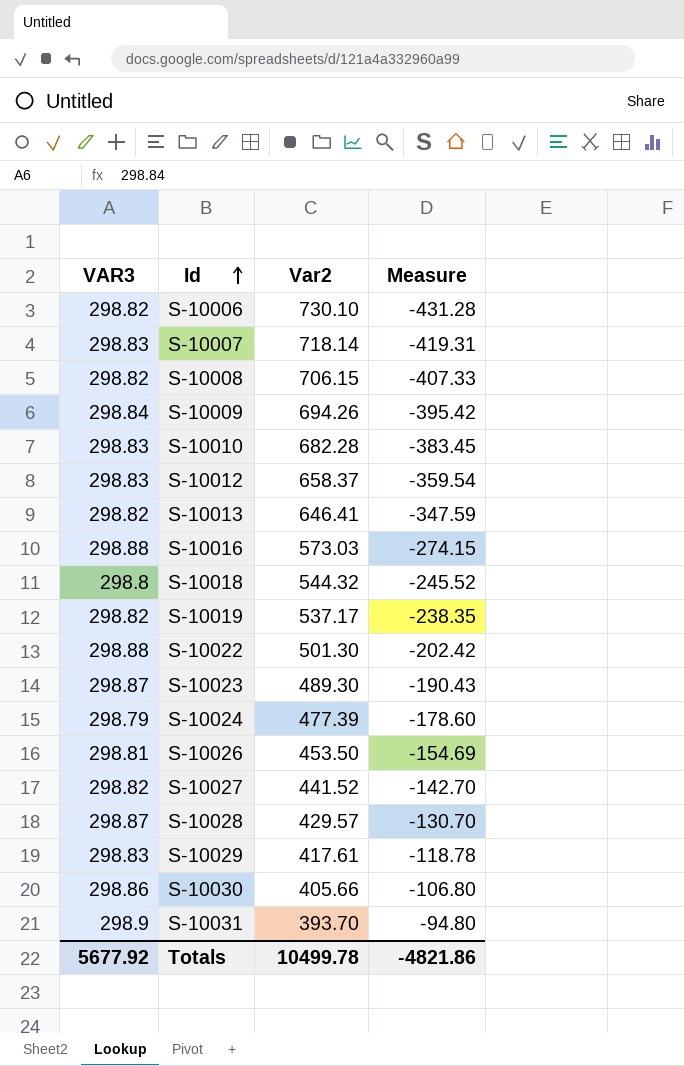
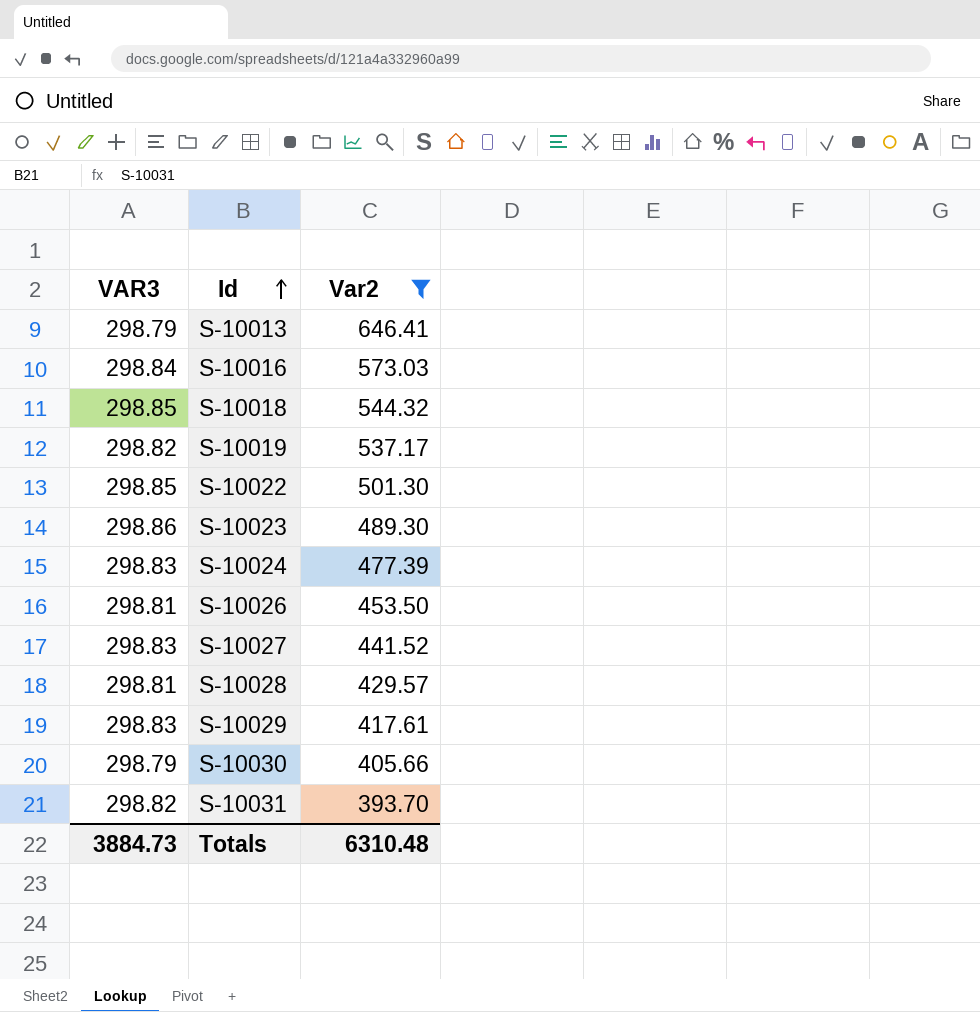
filter: none -> Var2 <= 646.41
column Measure | formula: [VAR3] - [Var2] -> none
S-10013 | VAR3: 298.82 -> 298.79
S-10016 | VAR3: 298.88 -> 298.84
S-10018 | VAR3: 298.8 -> 298.85
S-10022 | VAR3: 298.88 -> 298.85
S-10023 | VAR3: 298.87 -> 298.86
S-10024 | VAR3: 298.79 -> 298.83
S-10027 | VAR3: 298.82 -> 298.83
S-10028 | VAR3: 298.87 -> 298.81
S-10030 | VAR3: 298.86 -> 298.79
S-10031 | VAR3: 298.9 -> 298.82
Totals | VAR3: 5677.92 -> 3884.73
Totals | Var2: 10499.78 -> 6310.48

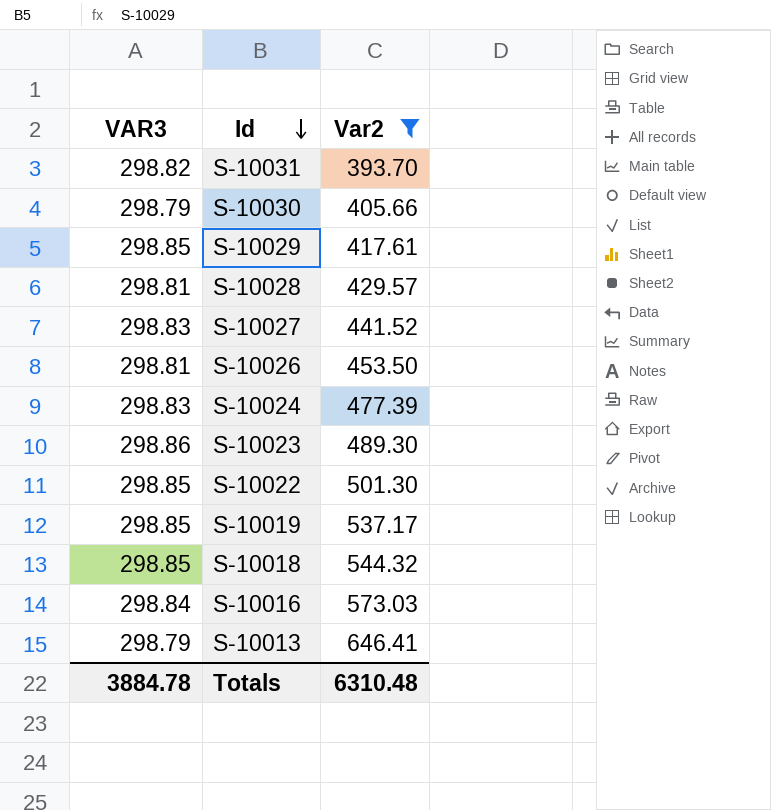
row order: Id ascending -> Id descending
S-10029 | VAR3: 298.83 -> 298.85
S-10019 | VAR3: 298.82 -> 298.85
Totals | VAR3: 3884.73 -> 3884.78

